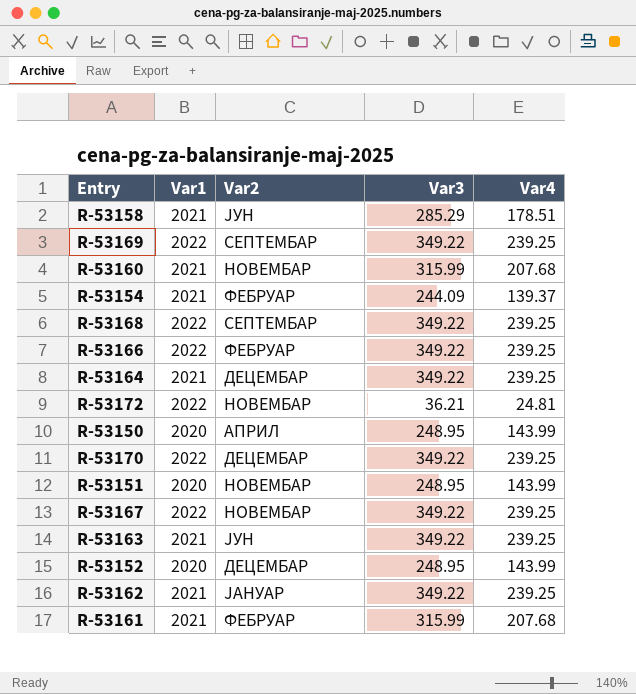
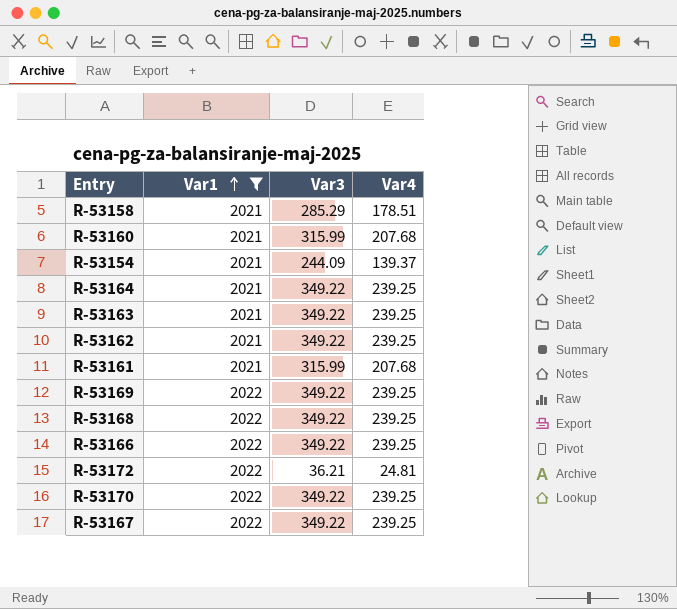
filter: none -> Var1 != 2020
row order: none -> Var1 ascending
column Var2 | position: 3 -> none

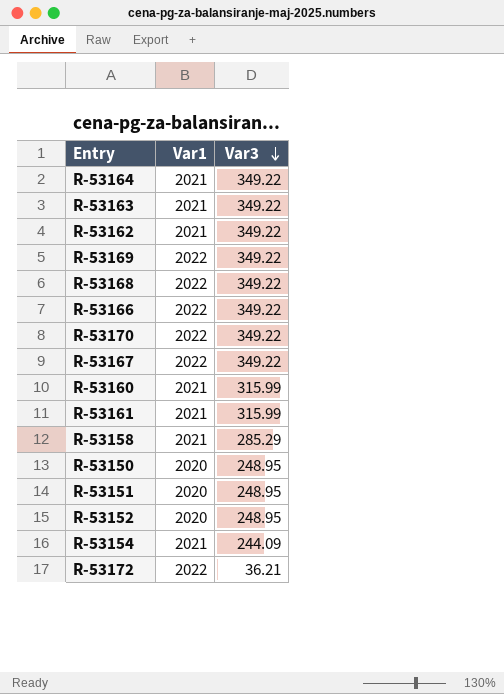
filter: Var1 != 2020 -> none
row order: Var1 ascending -> Var3 descending
column Var4 | position: 4 -> none

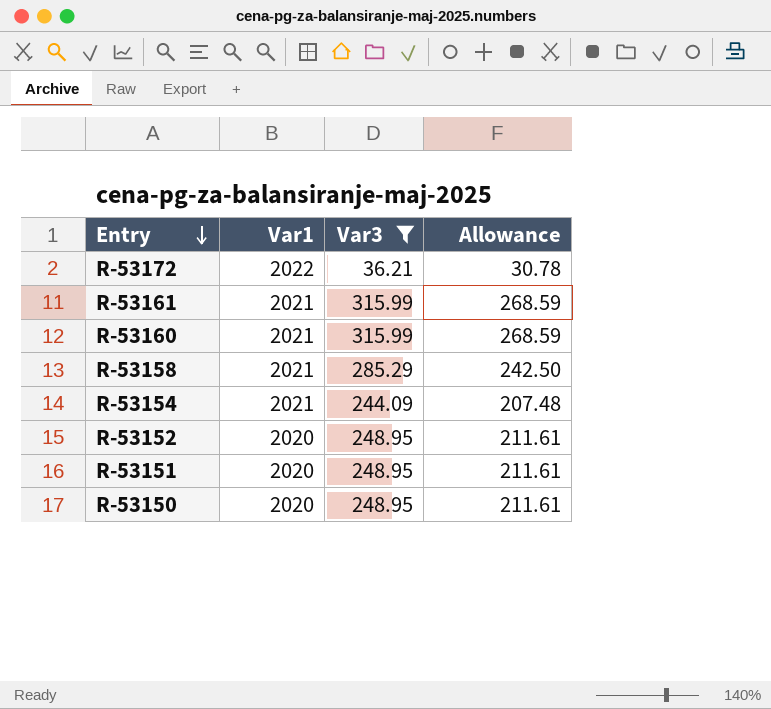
filter: none -> Var3 != 349.22
row order: Var3 descending -> Entry descending
column Allowance | formula: none -> [Var3] * 0.85

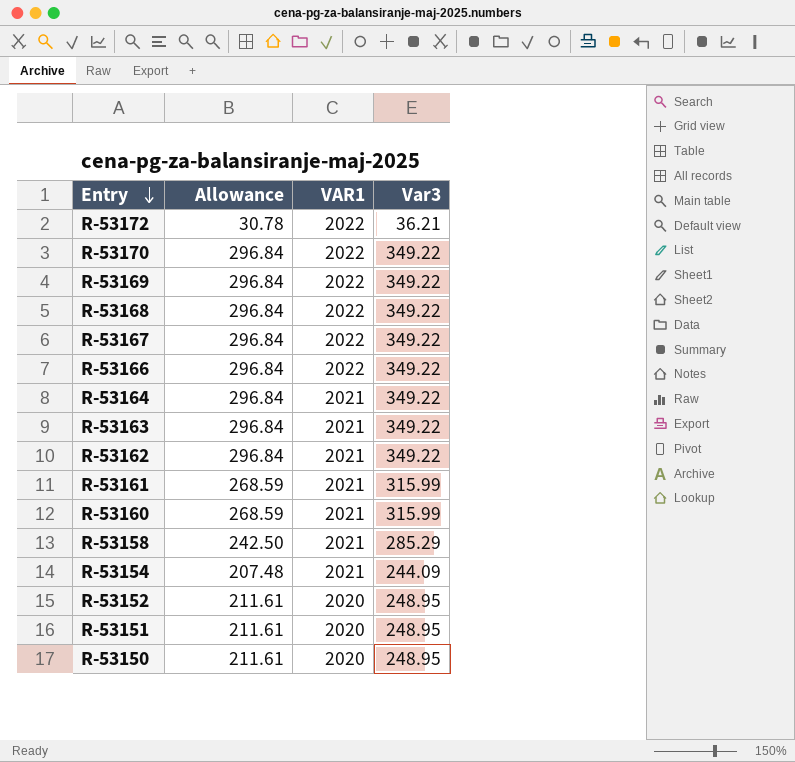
filter: Var3 != 349.22 -> none
column Allowance | position: 4 -> 2
column name: Var1 -> VAR1

